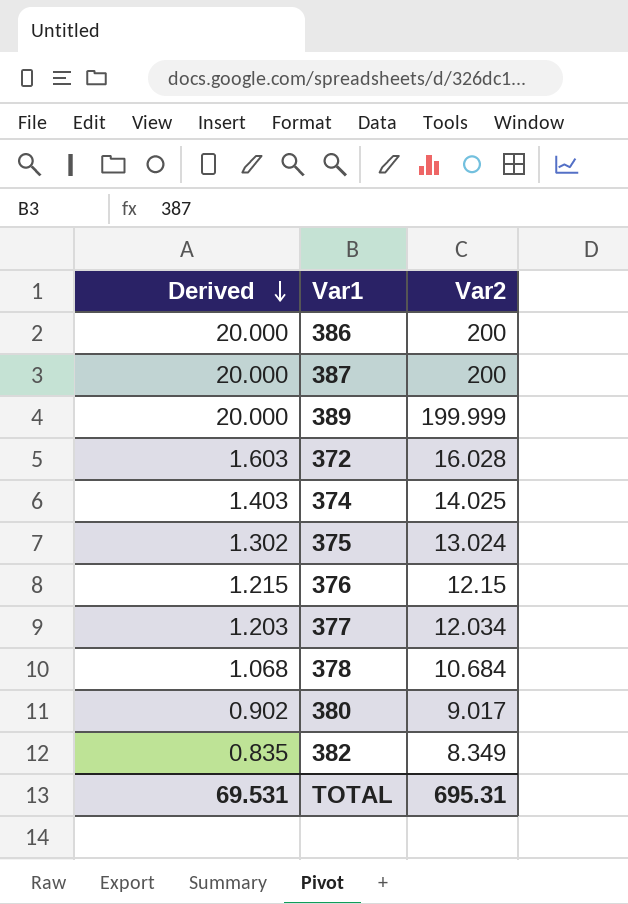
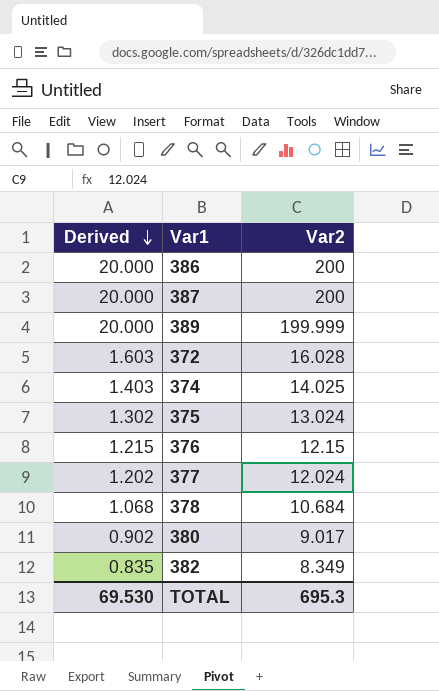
377 | Derived: 1.203 -> 1.202
377 | Var2: 12.034 -> 12.024
TOTAL | Derived: 69.531 -> 69.530
TOTAL | Var2: 695.31 -> 695.3

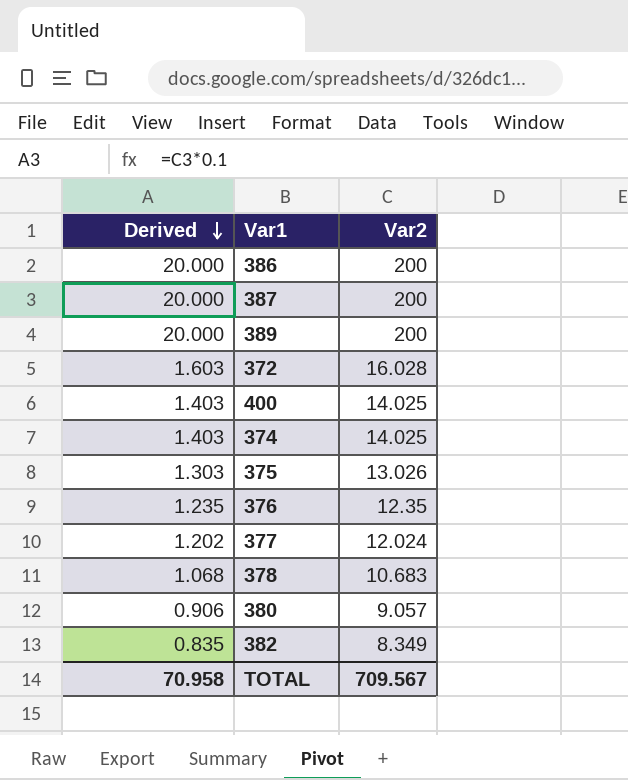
389 | Var2: 199.999 -> 200
row 400: none -> 1.403 | 14.025
375 | Derived: 1.302 -> 1.303
375 | Var2: 13.024 -> 13.026
376 | Derived: 1.215 -> 1.235
376 | Var2: 12.15 -> 12.35
378 | Var2: 10.684 -> 10.683
380 | Derived: 0.902 -> 0.906
380 | Var2: 9.017 -> 9.057
TOTAL | Derived: 69.530 -> 70.958
TOTAL | Var2: 695.3 -> 709.567

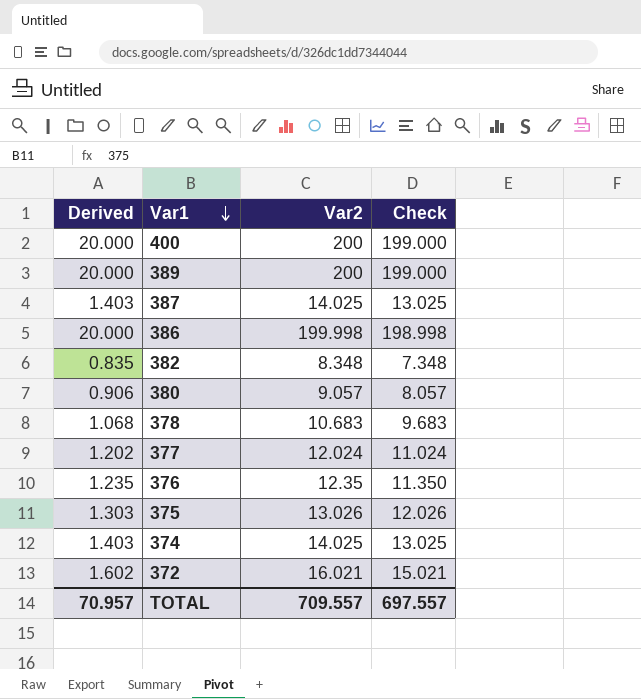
row order: Derived descending -> Var1 descending
column Check | formula: none -> [Var2] - 1
400 | Derived: 1.403 -> 20.000
400 | Var2: 14.025 -> 200
387 | Derived: 20.000 -> 1.403
387 | Var2: 200 -> 14.025
386 | Var2: 200 -> 199.998
382 | Var2: 8.349 -> 8.348
372 | Derived: 1.603 -> 1.602
372 | Var2: 16.028 -> 16.021
TOTAL | Derived: 70.958 -> 70.957
TOTAL | Var2: 709.567 -> 709.557

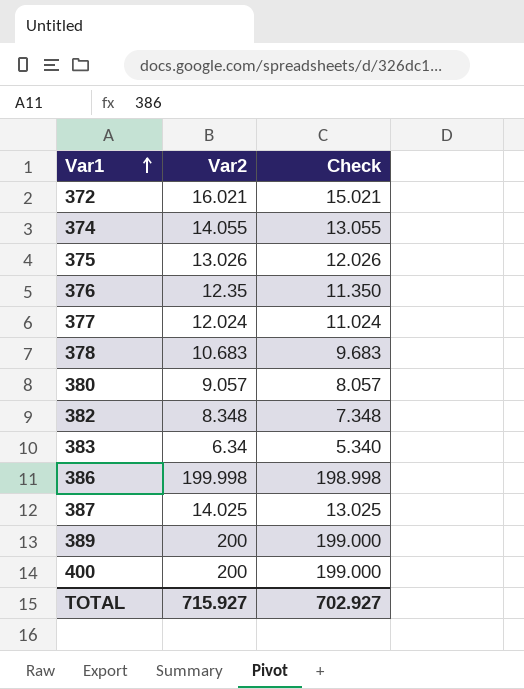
row order: Var1 descending -> Var1 ascending
column Derived | formula: [Var2] * 0.1 -> none
374 | Var2: 14.025 -> 14.055
374 | Check: 13.025 -> 13.055
row 383: none -> 6.34 | 5.340
TOTAL | Var2: 709.557 -> 715.927
TOTAL | Check: 697.557 -> 702.927

